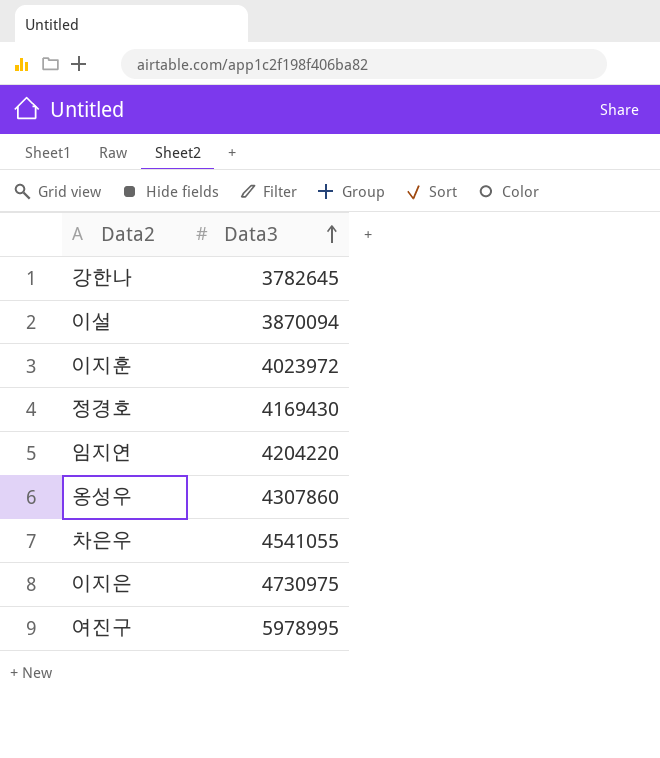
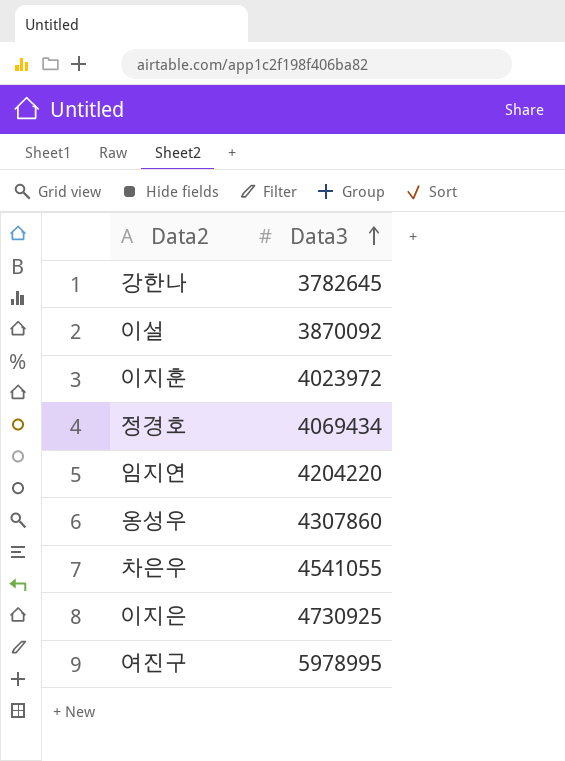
이설 | Data3: 3870094 -> 3870092
정경호 | Data3: 4169430 -> 4069434
이지은 | Data3: 4730975 -> 4730925

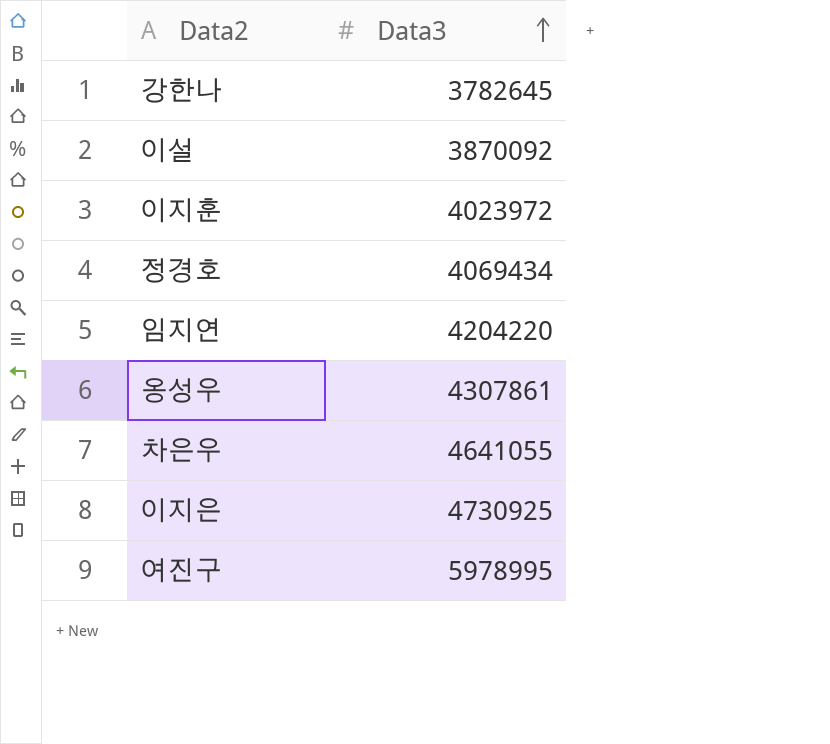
옹성우 | Data3: 4307860 -> 4307861
차은우 | Data3: 4541055 -> 4641055

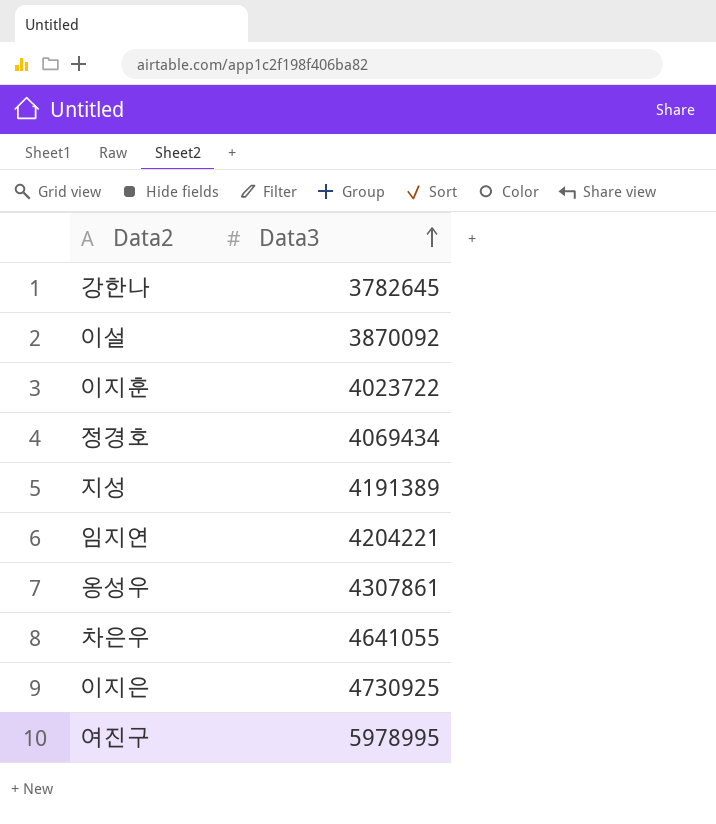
이지훈 | Data3: 4023972 -> 4023722
row 지성: none -> 4191389
임지연 | Data3: 4204220 -> 4204221

